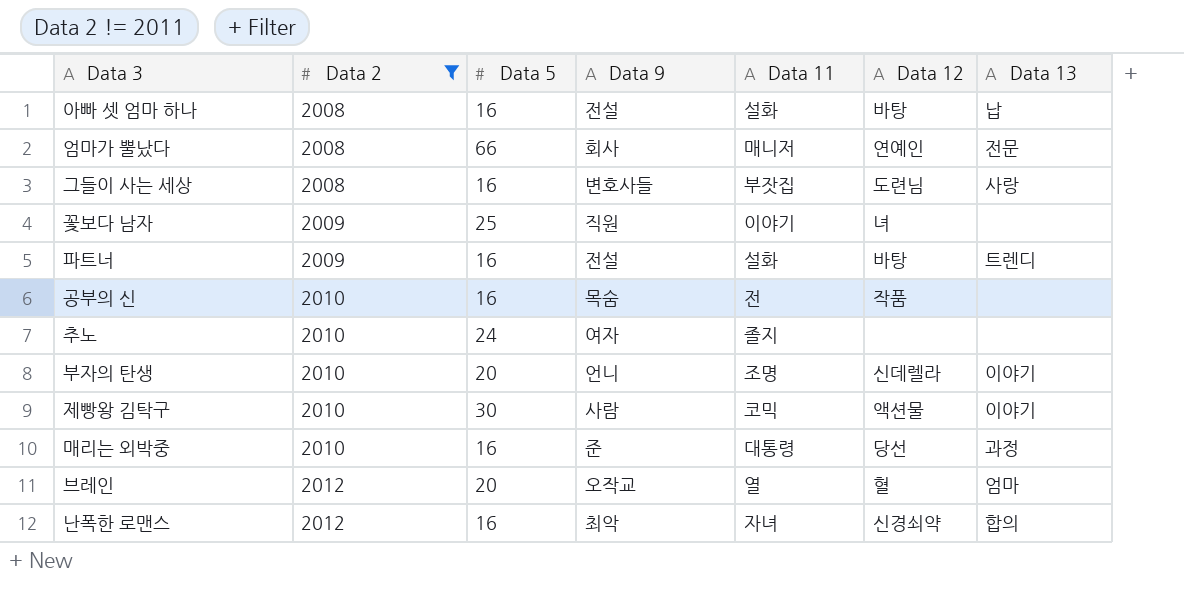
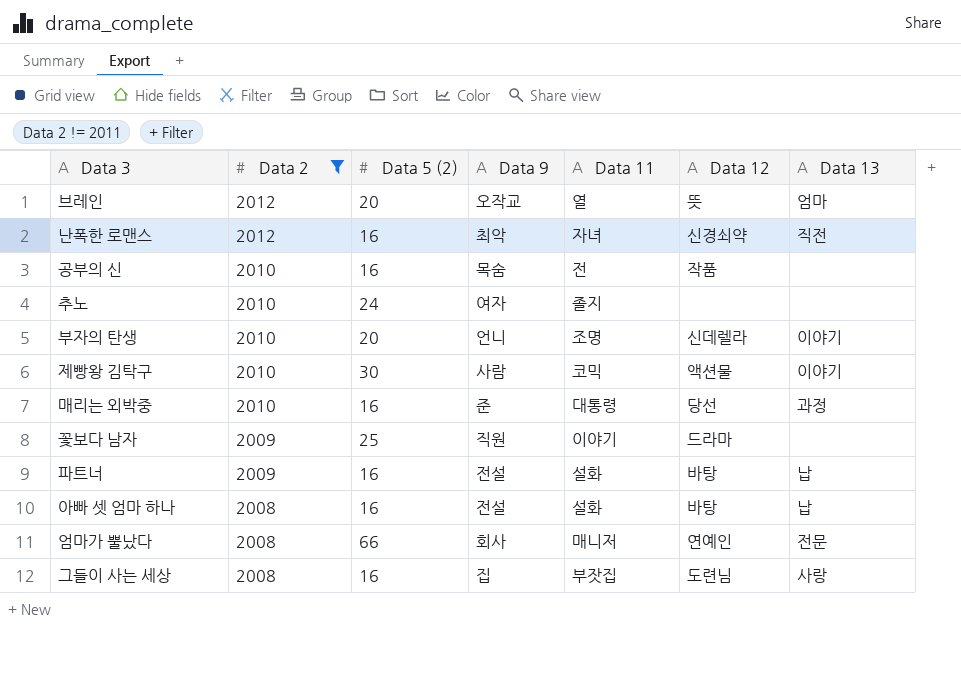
row order: Data 2 ascending -> Data 2 descending
column name: Data 5 -> Data 5 (2)
브레인 | Data 12: 혈 -> 뜻
난폭한 로맨스 | Data 13: 합의 -> 직전
꽃보다 남자 | Data 12: 녀 -> 드라마
파트너 | Data 13: 트렌디 -> 납
그들이 사는 세상 | Data 9: 변호사들 -> 집

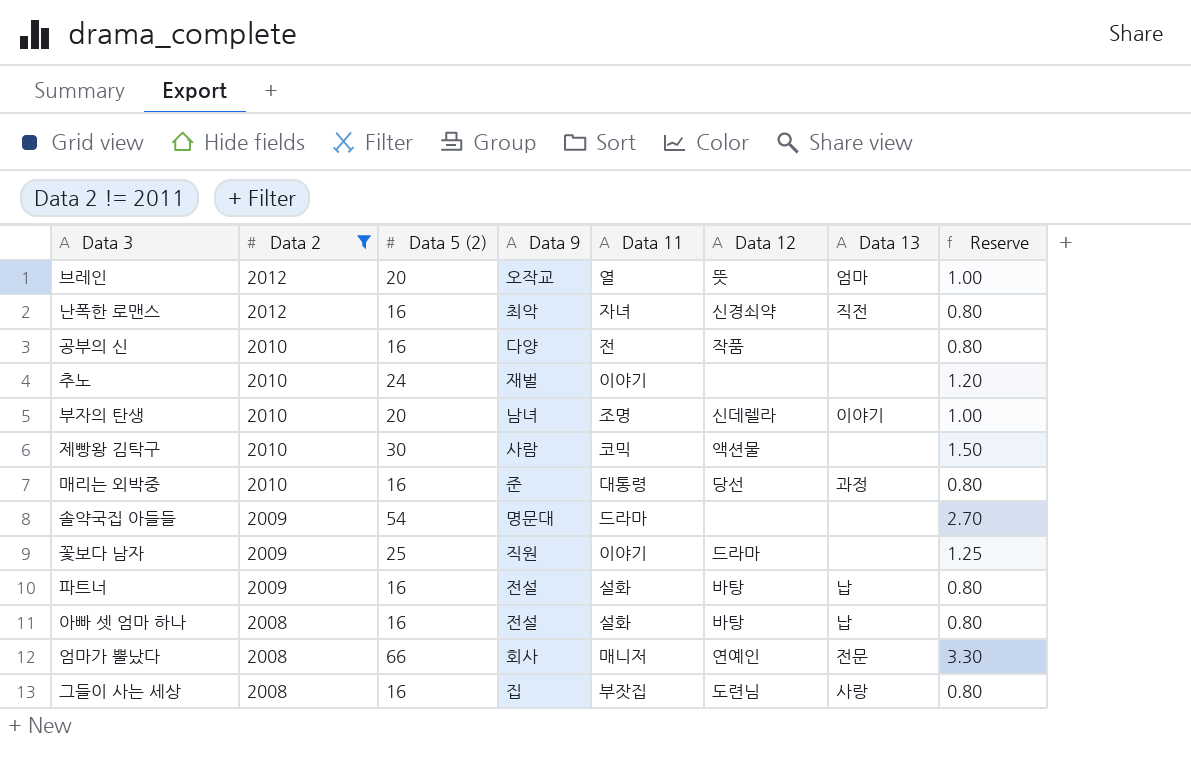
column Reserve | formula: none -> [Data 5 (2)] * 0.05
공부의 신 | Data 9: 목숨 -> 다양
추노 | Data 9: 여자 -> 재벌
추노 | Data 11: 졸지 -> 이야기
부자의 탄생 | Data 9: 언니 -> 남녀
제빵왕 김탁구 | Data 13: 이야기 -> none
row 솔약국집 아들들: none -> 2009 | 54 | 명문대 | 드라마 | none | none | 2.70

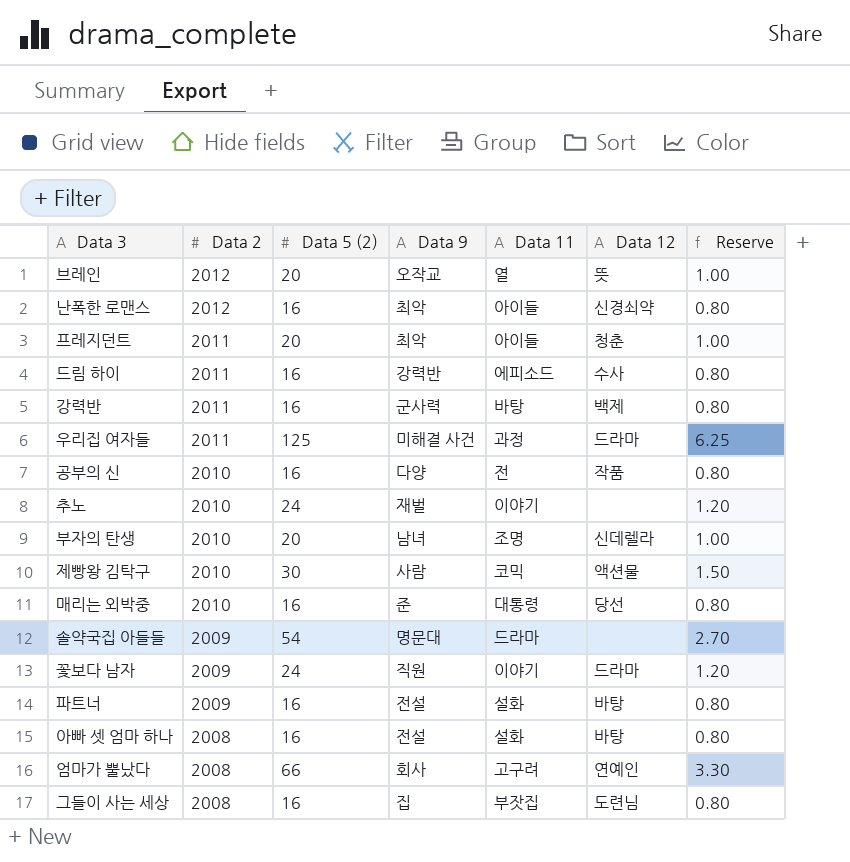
filter: Data 2 != 2011 -> none
column Data 13 | position: 7 -> none
난폭한 로맨스 | Data 11: 자녀 -> 아이들
꽃보다 남자 | Data 5 (2): 25 -> 24
꽃보다 남자 | Reserve: 1.25 -> 1.20
엄마가 뿔났다 | Data 11: 매니저 -> 고구려

